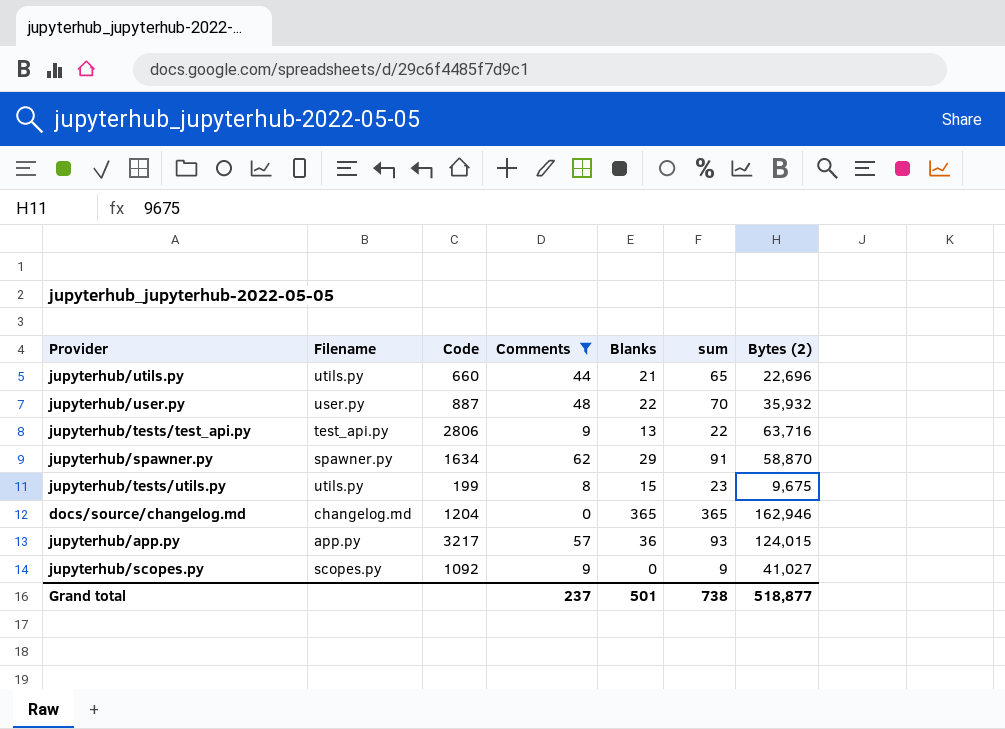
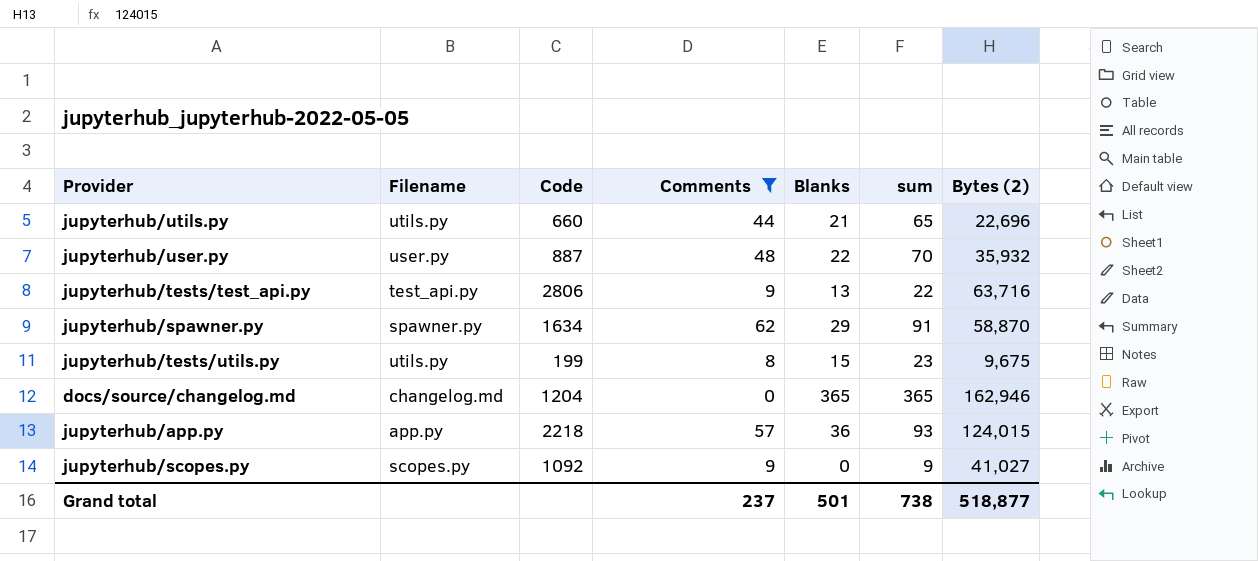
jupyterhub/app.py | Code: 3217 -> 2218

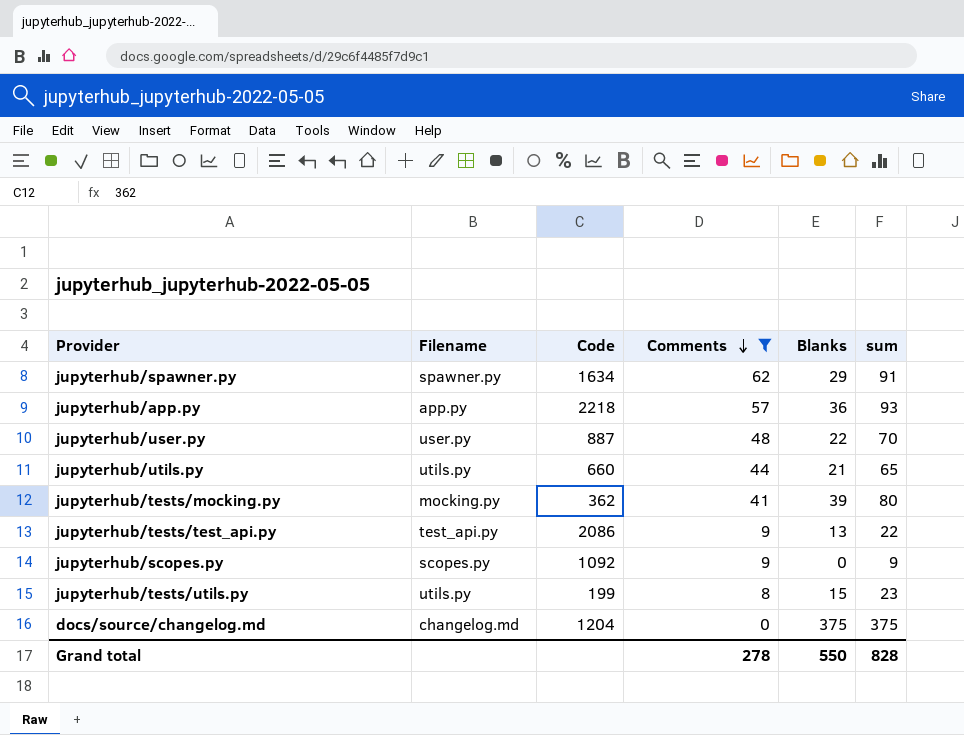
row order: none -> Comments descending
column Bytes (2) | position: 7 -> none
row jupyterhub/tests/mocking.py: none -> mocking.py | 362 | 41 | 39 | 80
jupyterhub/tests/test_api.py | Code: 2806 -> 2086
docs/source/changelog.md | Blanks: 365 -> 375
docs/source/changelog.md | sum: 365 -> 375
Grand total | Comments: 237 -> 278
Grand total | Blanks: 501 -> 550
Grand total | sum: 738 -> 828

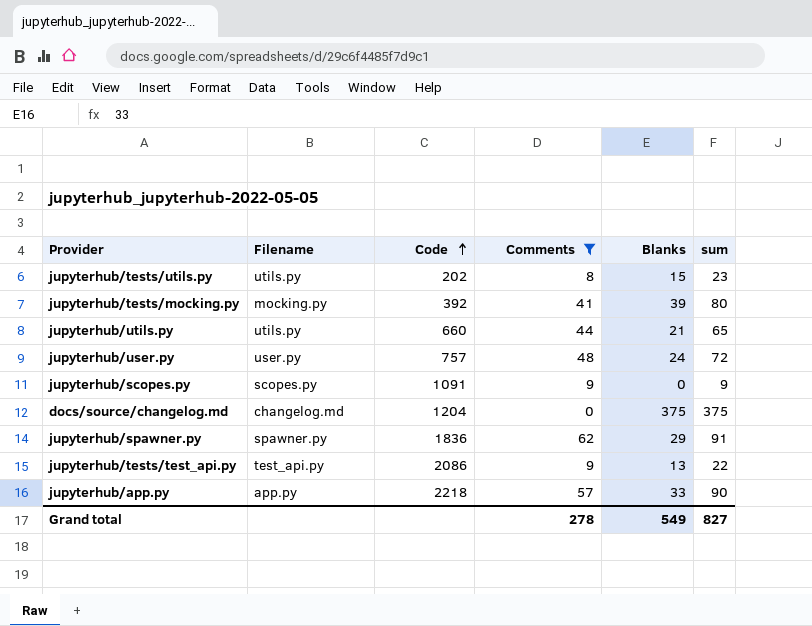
row order: Comments descending -> Code ascending
jupyterhub/tests/utils.py | Code: 199 -> 202
jupyterhub/tests/mocking.py | Code: 362 -> 392
jupyterhub/user.py | Code: 887 -> 757
jupyterhub/user.py | Blanks: 22 -> 24
jupyterhub/user.py | sum: 70 -> 72
jupyterhub/scopes.py | Code: 1092 -> 1091
jupyterhub/spawner.py | Code: 1634 -> 1836
jupyterhub/app.py | Blanks: 36 -> 33
jupyterhub/app.py | sum: 93 -> 90
Grand total | Blanks: 550 -> 549
Grand total | sum: 828 -> 827

